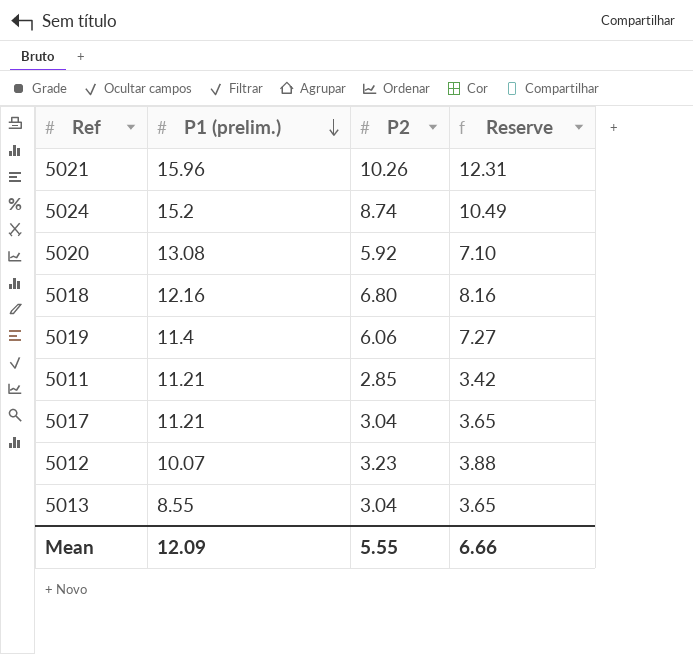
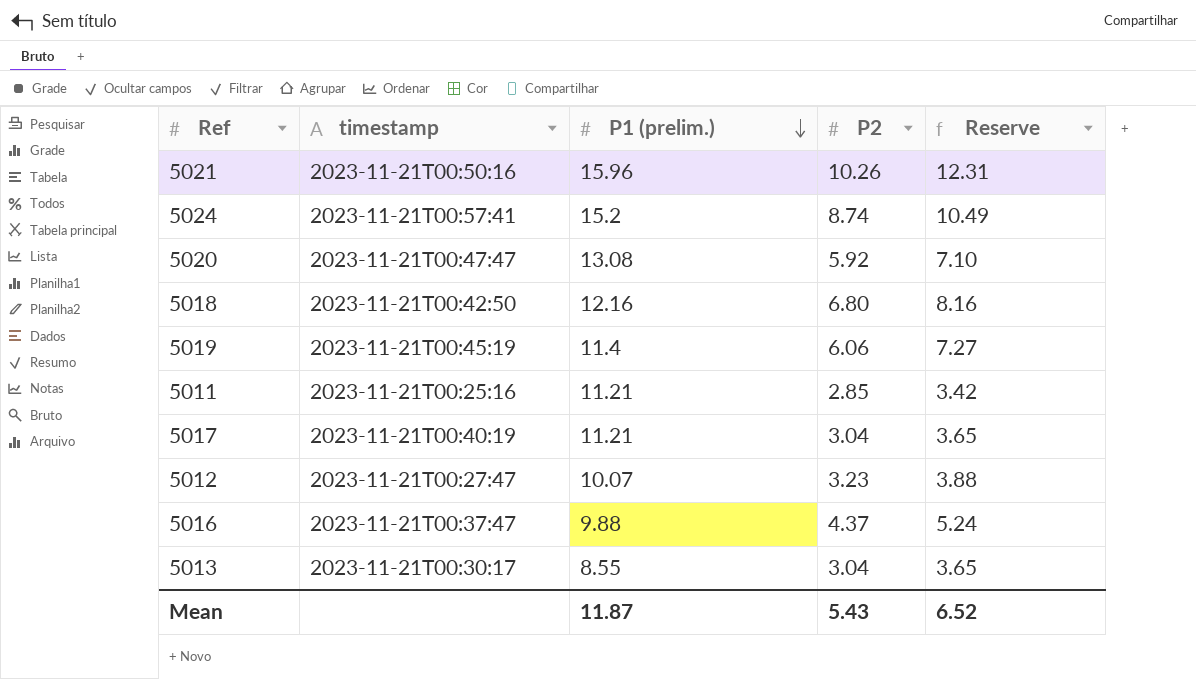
column timestamp | position: none -> 2
row 5016: none -> 2023-11-21T00:37:47 | 9.88 | 4.37 | 5.24
Mean | P1 (prelim.): 12.09 -> 11.87
Mean | P2: 5.55 -> 5.43
Mean | Reserve: 6.66 -> 6.52

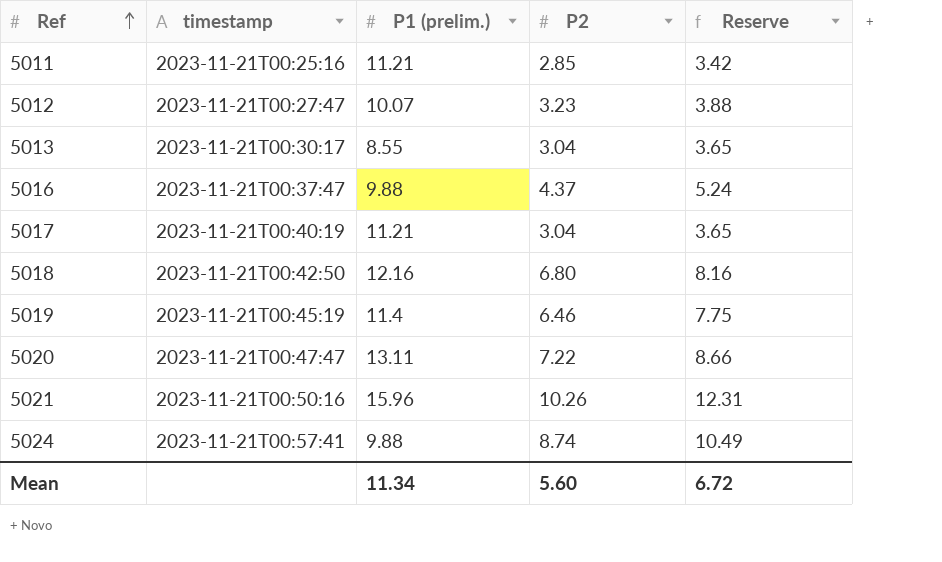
row order: P1 (prelim.) descending -> Ref ascending
5019 | P2: 6.06 -> 6.46
5019 | Reserve: 7.27 -> 7.75
5020 | P1 (prelim.): 13.08 -> 13.11
5020 | P2: 5.92 -> 7.22
5020 | Reserve: 7.10 -> 8.66
5024 | P1 (prelim.): 15.2 -> 9.88
Mean | P1 (prelim.): 11.87 -> 11.34
Mean | P2: 5.43 -> 5.60
Mean | Reserve: 6.52 -> 6.72

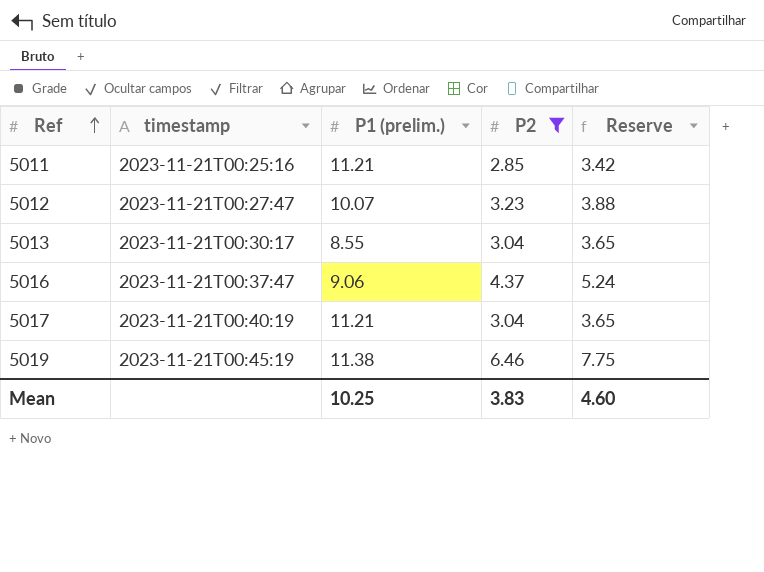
filter: none -> P2 <= 6.46
5016 | P1 (prelim.): 9.88 -> 9.06
5019 | P1 (prelim.): 11.4 -> 11.38
Mean | P1 (prelim.): 11.34 -> 10.25
Mean | P2: 5.60 -> 3.83
Mean | Reserve: 6.72 -> 4.60

